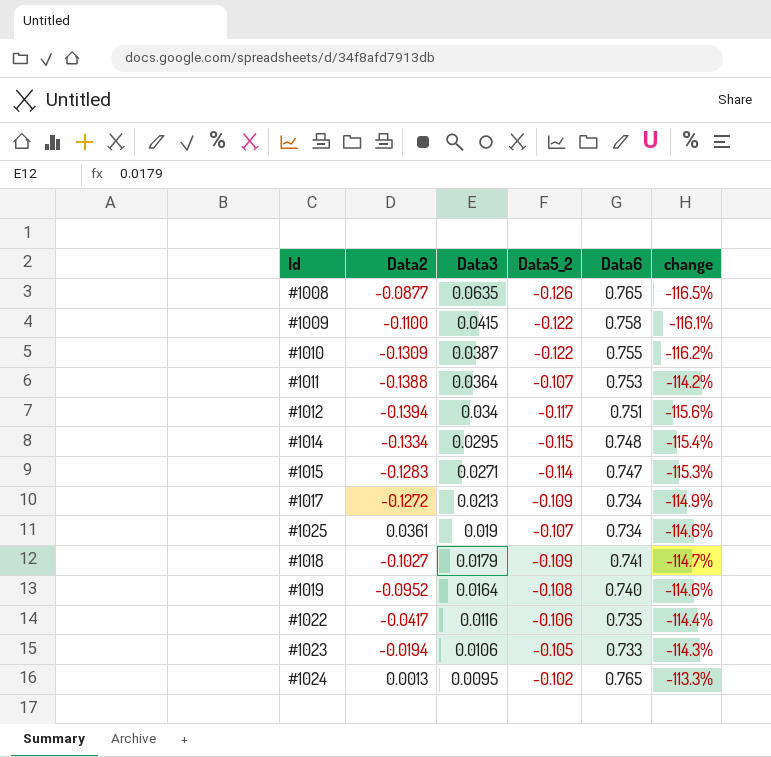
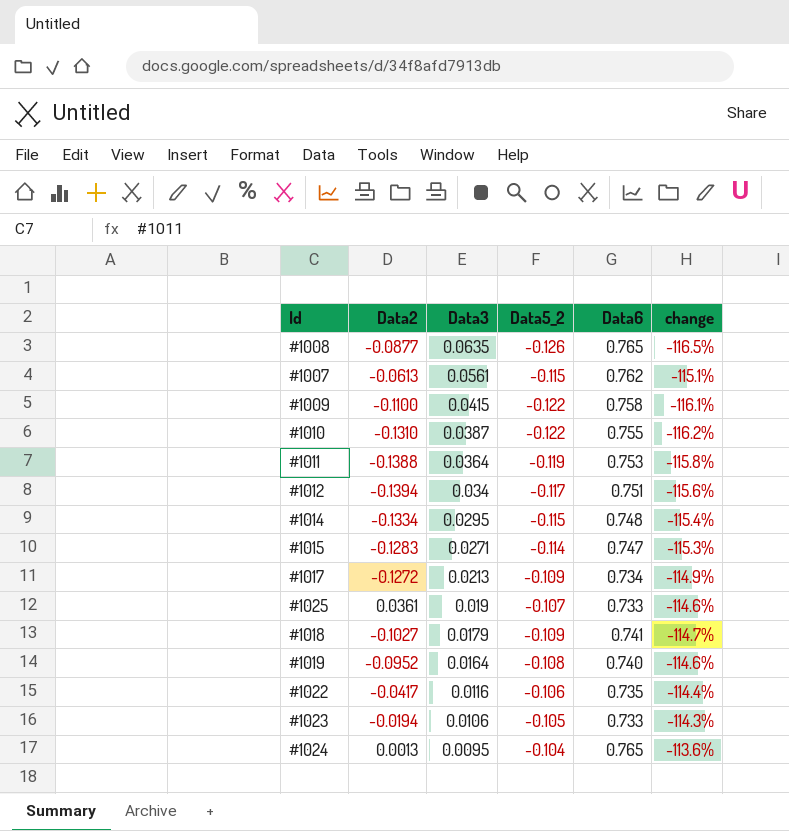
row #1007: none -> -0.0613 | 0.0561 | -0.115 | 0.762 | -115.1%
#1010 | Data2: -0.1309 -> -0.1310
#1011 | Data5_2: -0.107 -> -0.119
#1011 | change: -114.2% -> -115.8%
#1025 | Data6: 0.734 -> 0.733
#1024 | Data5_2: -0.102 -> -0.104
#1024 | change: -113.3% -> -113.6%

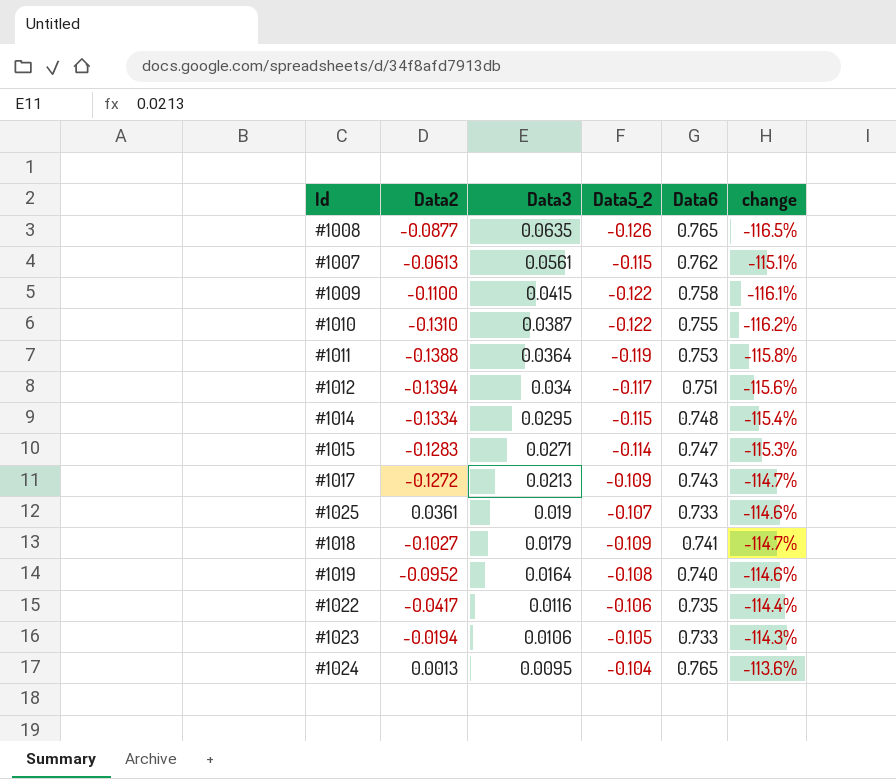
#1017 | Data6: 0.734 -> 0.743
#1017 | change: -114.9% -> -114.7%

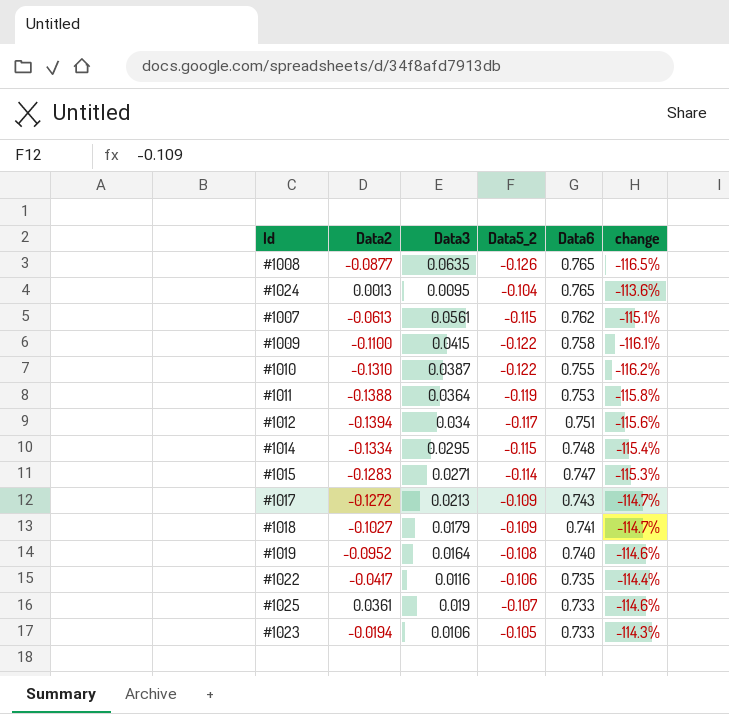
row order: Data3 descending -> Data6 descending

